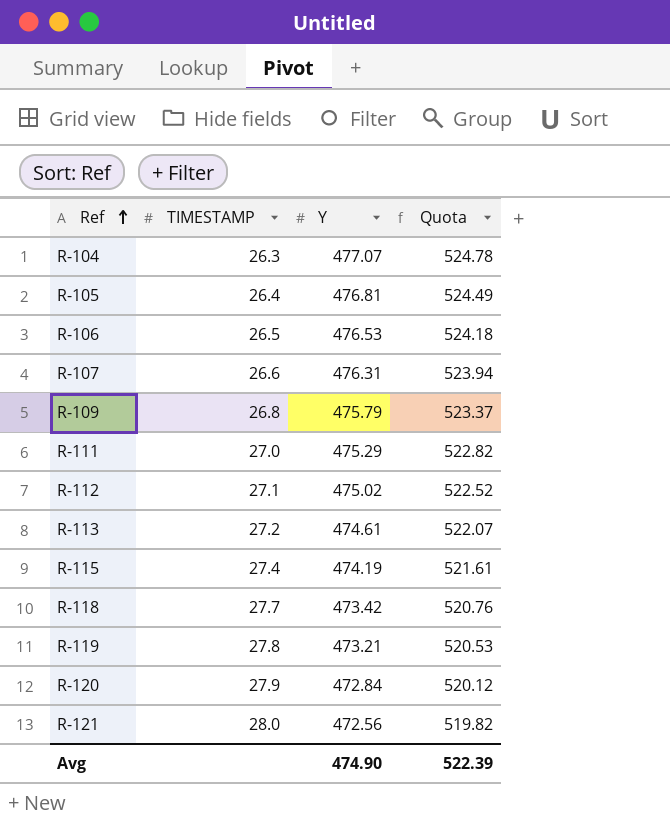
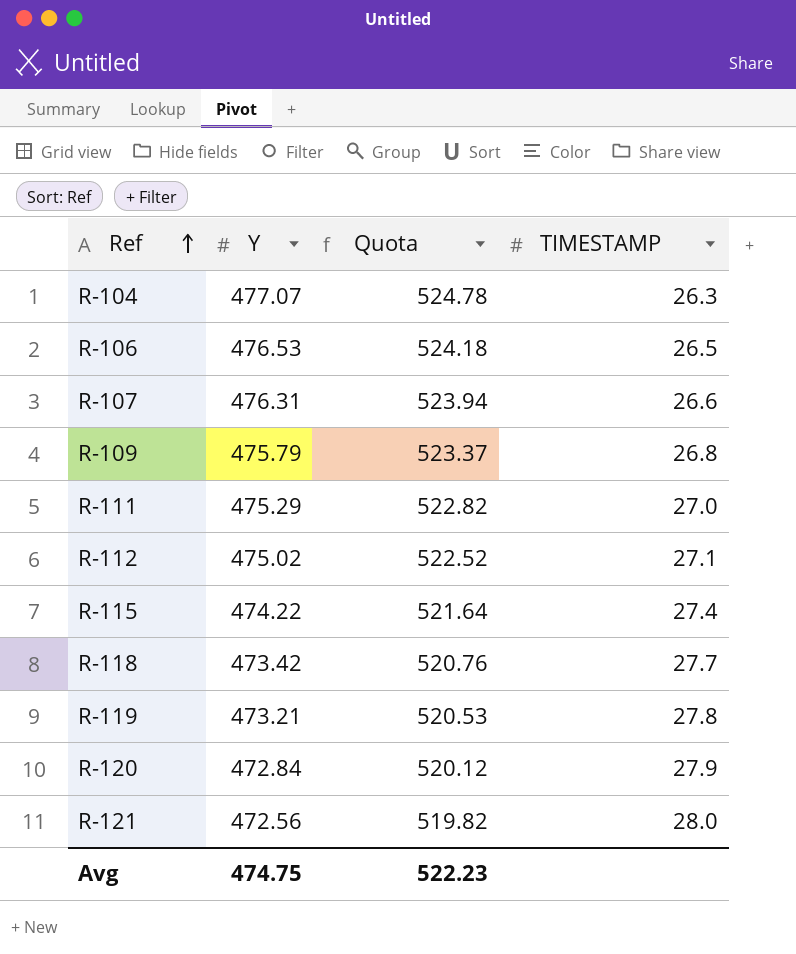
column TIMESTAMP | position: 2 -> 4
row R-105: 26.4 | 476.81 | 524.49 -> none
row R-113: 27.2 | 474.61 | 522.07 -> none
R-115 | Y: 474.19 -> 474.22
R-115 | Quota: 521.61 -> 521.64
Avg | Y: 474.90 -> 474.75
Avg | Quota: 522.39 -> 522.23

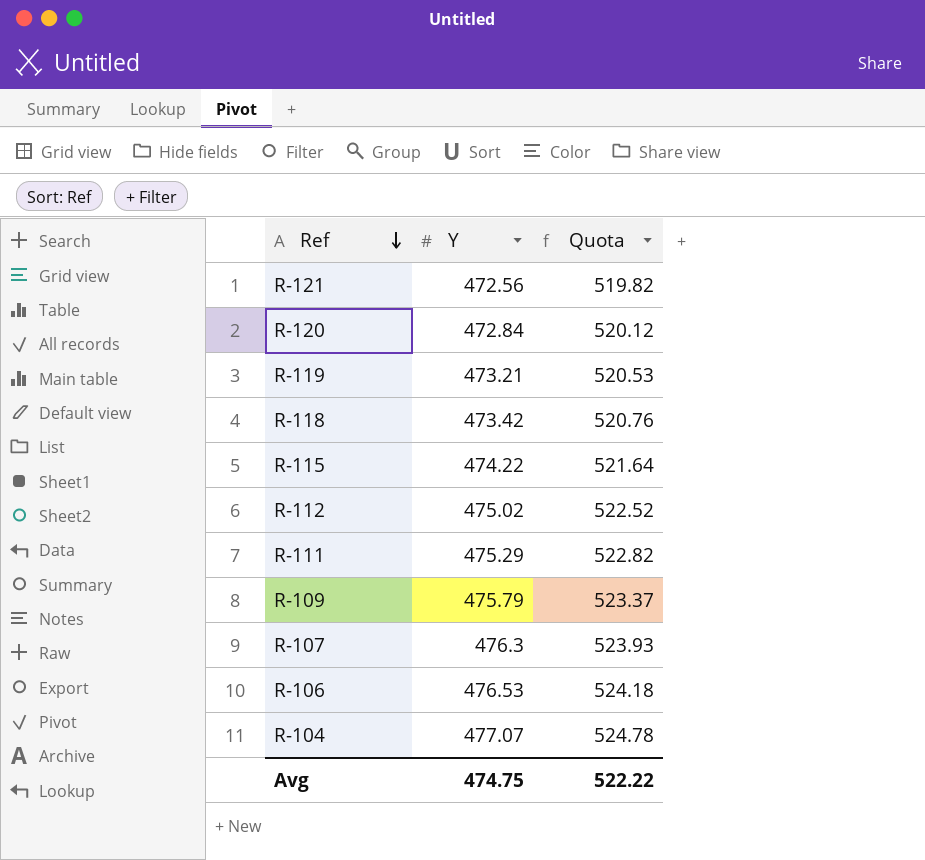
row order: Ref ascending -> Ref descending
column TIMESTAMP | position: 4 -> none
R-107 | Y: 476.31 -> 476.3
R-107 | Quota: 523.94 -> 523.93
Avg | Quota: 522.23 -> 522.22

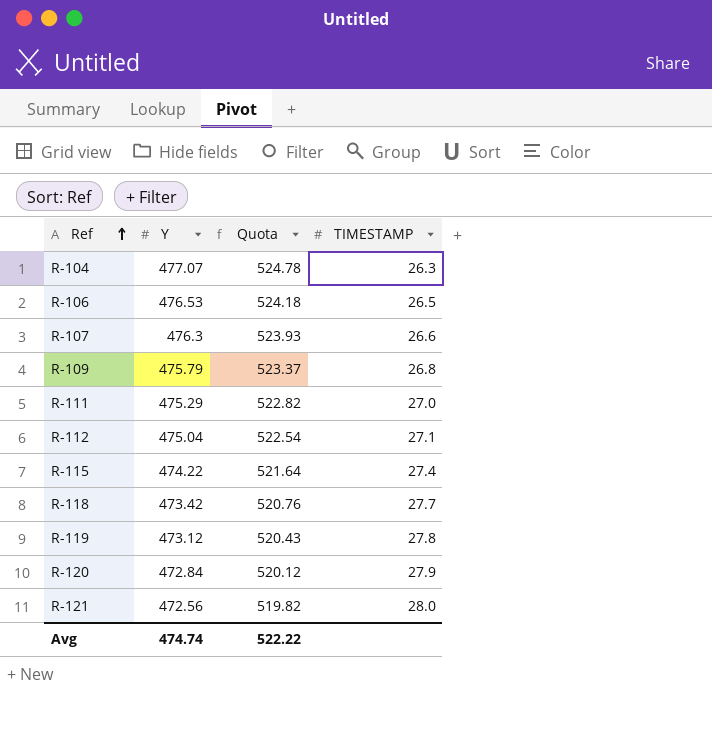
row order: Ref descending -> Ref ascending
column TIMESTAMP | position: none -> 4
R-112 | Y: 475.02 -> 475.04
R-112 | Quota: 522.52 -> 522.54
R-119 | Y: 473.21 -> 473.12
R-119 | Quota: 520.53 -> 520.43
Avg | Y: 474.75 -> 474.74

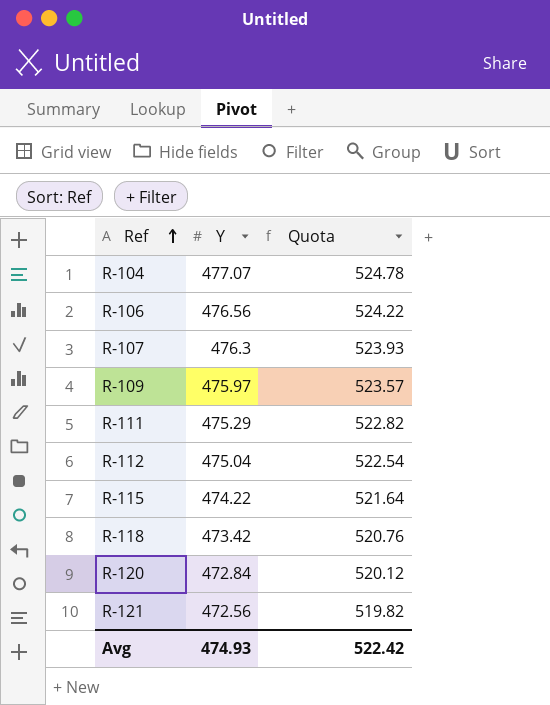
column TIMESTAMP | position: 4 -> none
row R-119: 473.12 | 520.43 | 27.8 -> none
R-106 | Y: 476.53 -> 476.56
R-106 | Quota: 524.18 -> 524.22
R-109 | Y: 475.79 -> 475.97
R-109 | Quota: 523.37 -> 523.57
Avg | Y: 474.74 -> 474.93
Avg | Quota: 522.22 -> 522.42

